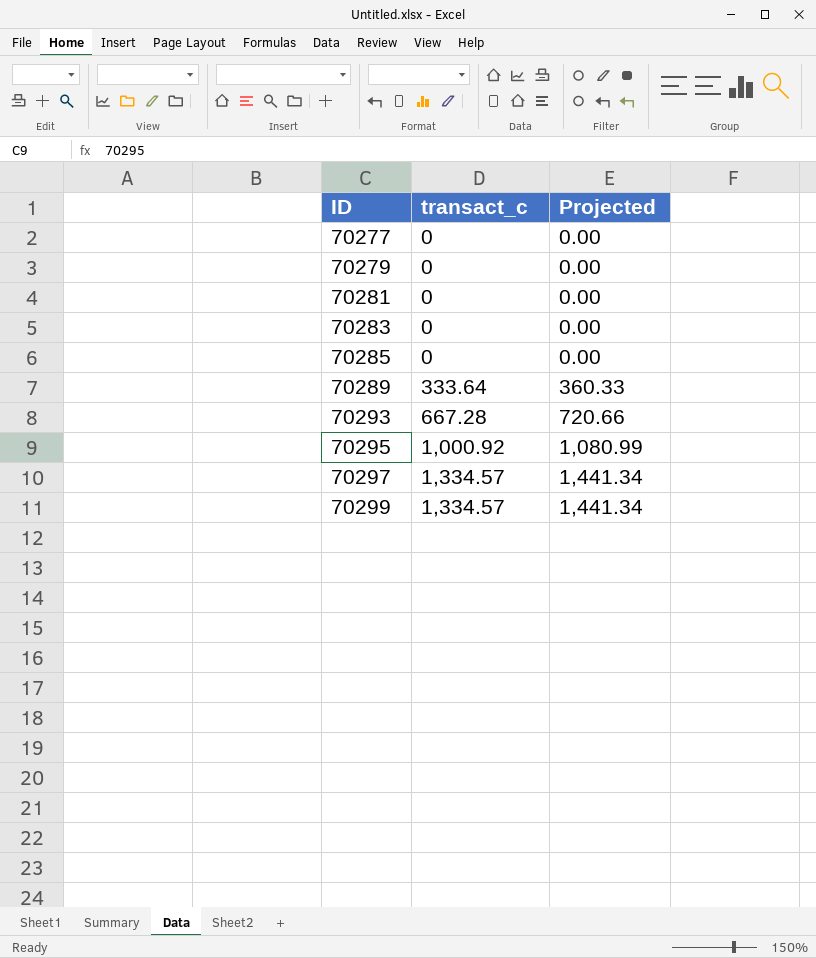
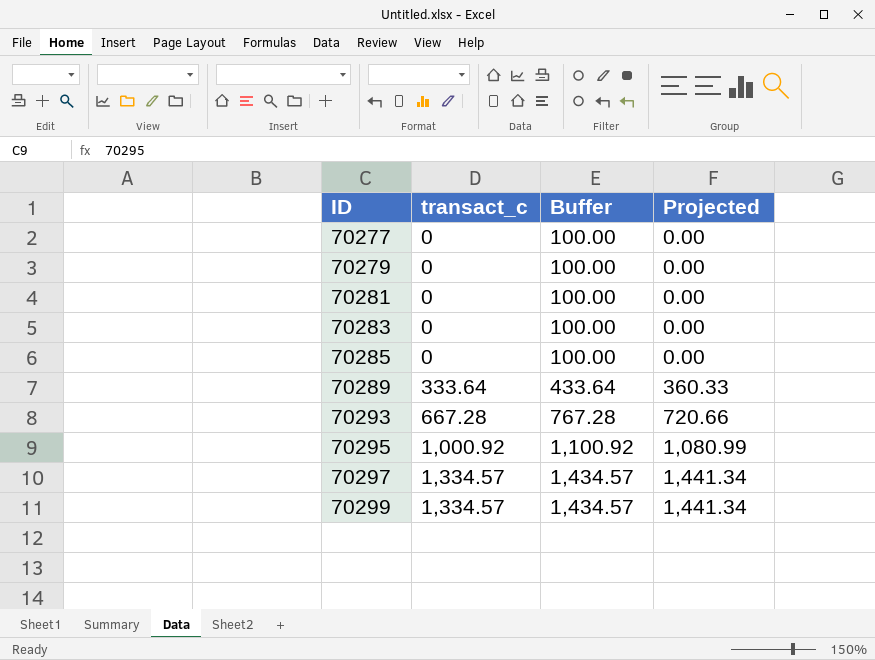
column Buffer | formula: none -> [transact_c] + 100

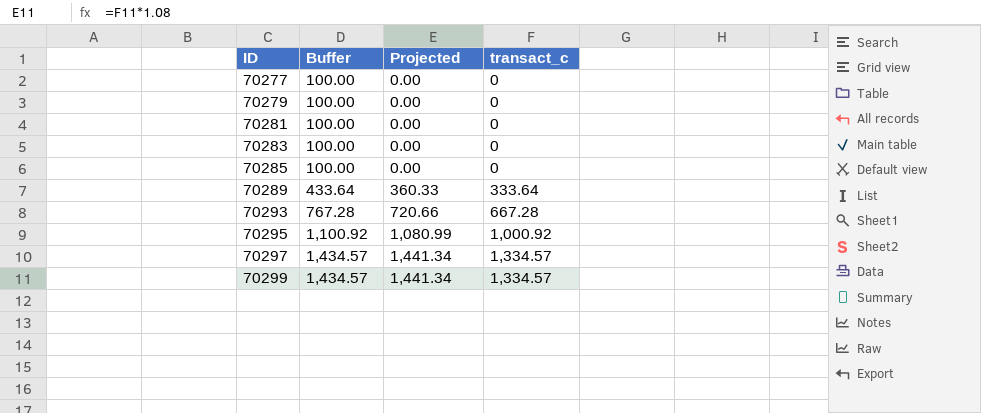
column transact_c | position: 2 -> 4

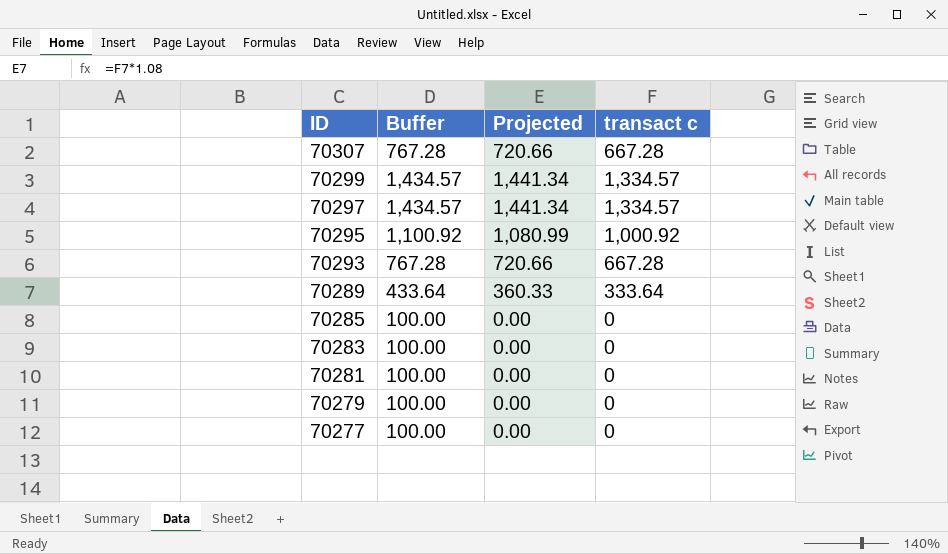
row order: ID ascending -> ID descending
column name: transact_c -> transact c
row 70307: none -> 767.28 | 720.66 | 667.28

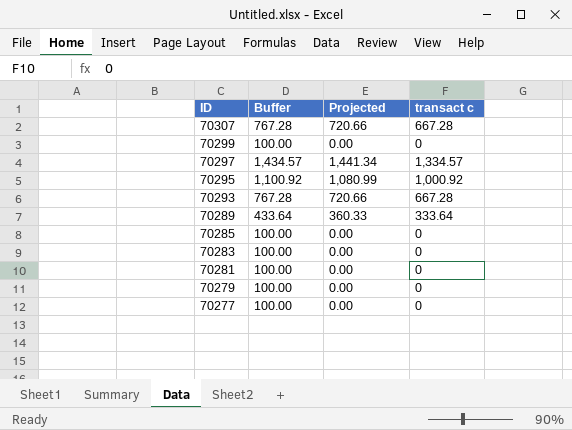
70299 | Buffer: 1,434.57 -> 100.00
70299 | Projected: 1,441.34 -> 0.00
70299 | transact c: 1,334.57 -> 0

